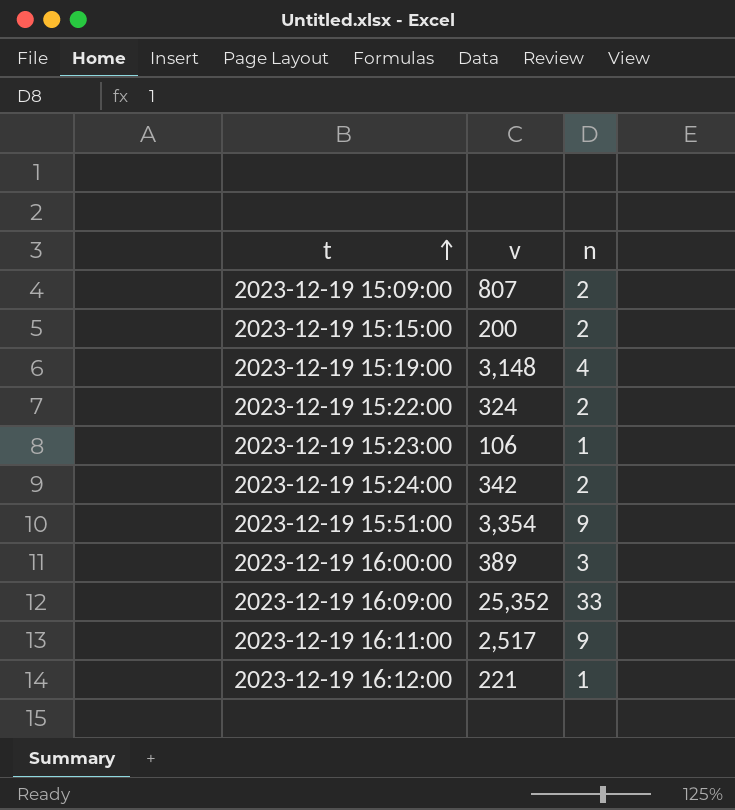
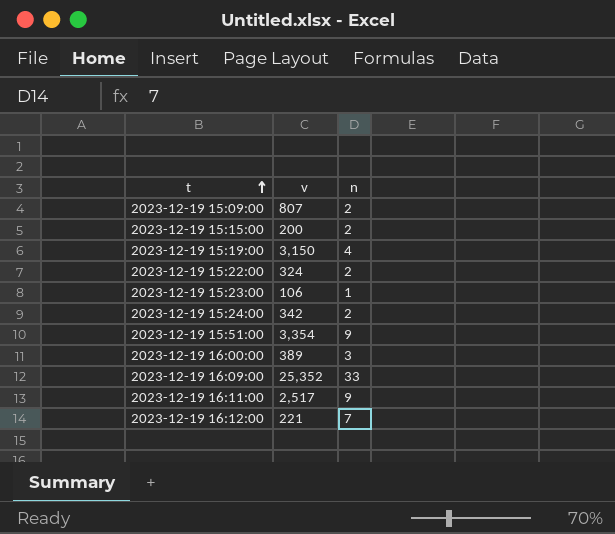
2023-12-19 15:19:00 | v: 3,148 -> 3,150
2023-12-19 16:12:00 | n: 1 -> 7

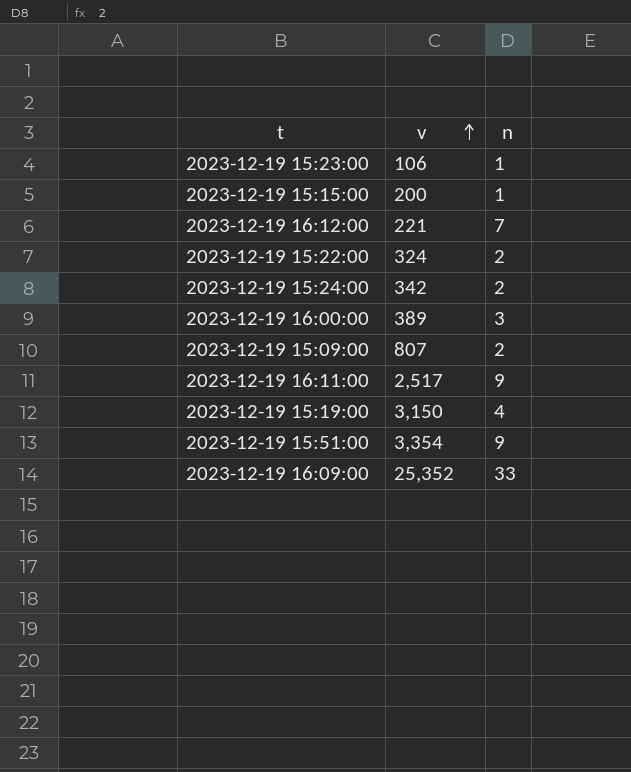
row order: t ascending -> v ascending
2023-12-19 15:15:00 | n: 2 -> 1

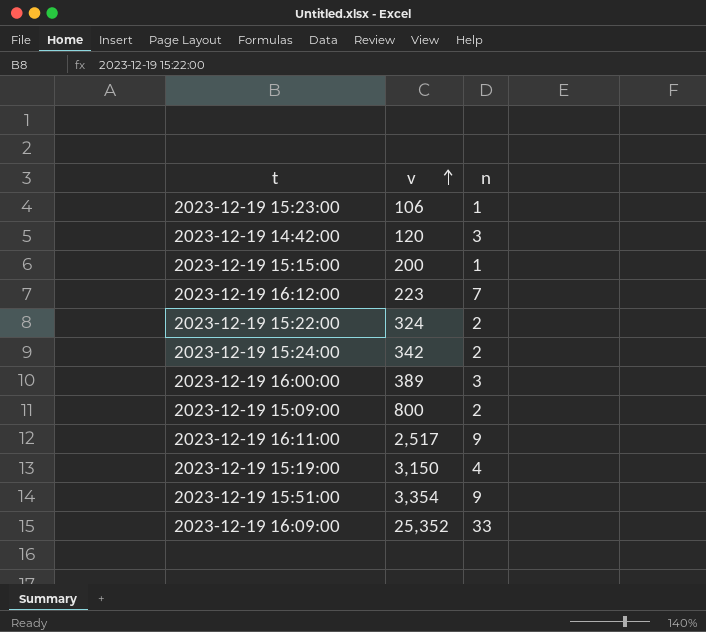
row 2023-12-19 14:42:00: none -> 120 | 3
2023-12-19 16:12:00 | v: 221 -> 223
2023-12-19 15:09:00 | v: 807 -> 800

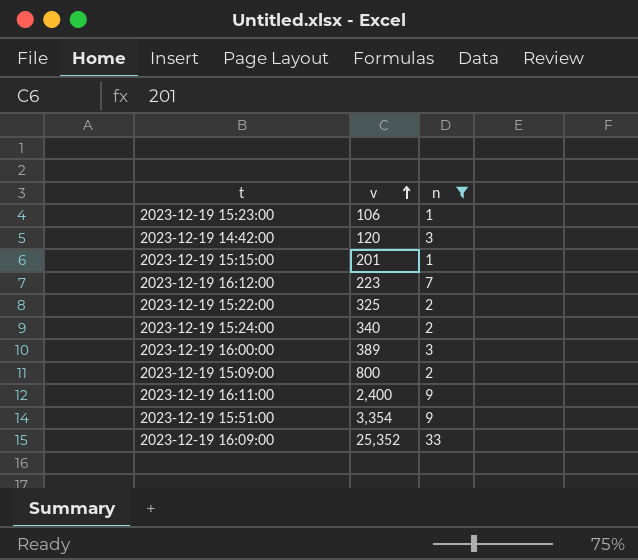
filter: none -> n != 4
2023-12-19 15:15:00 | v: 200 -> 201
2023-12-19 15:22:00 | v: 324 -> 325
2023-12-19 15:24:00 | v: 342 -> 340
2023-12-19 16:11:00 | v: 2,517 -> 2,400

